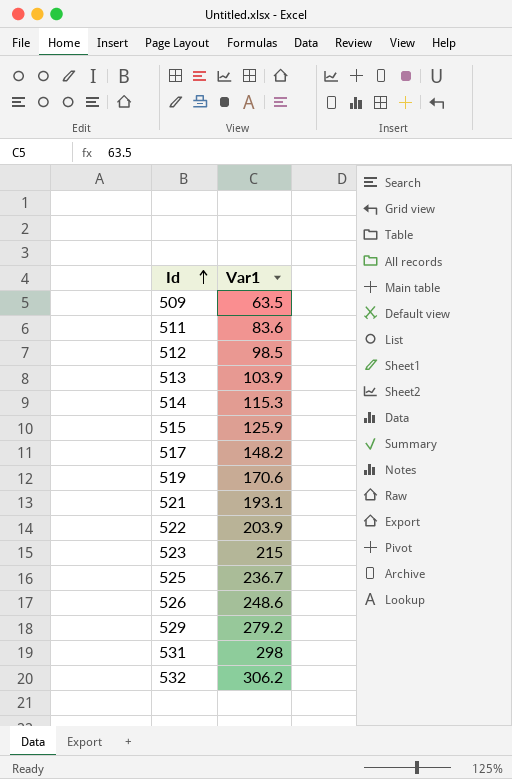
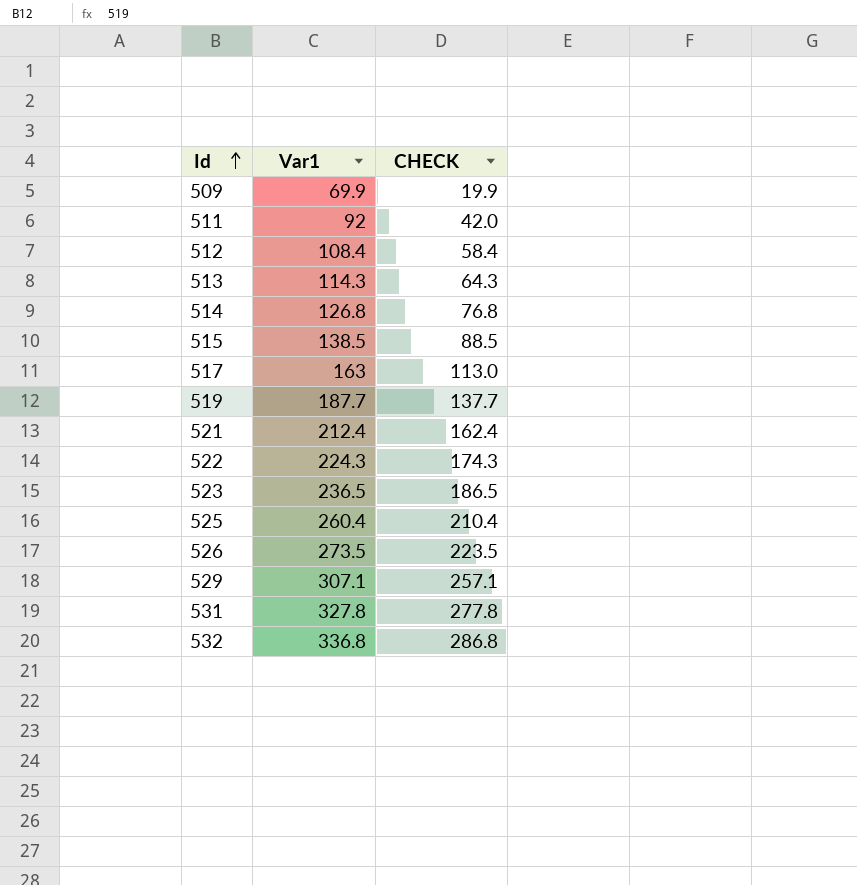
column CHECK | formula: none -> [Var1] - 50
509 | Var1: 63.5 -> 69.9
511 | Var1: 83.6 -> 92
512 | Var1: 98.5 -> 108.4
513 | Var1: 103.9 -> 114.3
514 | Var1: 115.3 -> 126.8
515 | Var1: 125.9 -> 138.5
517 | Var1: 148.2 -> 163
519 | Var1: 170.6 -> 187.7
521 | Var1: 193.1 -> 212.4
522 | Var1: 203.9 -> 224.3
523 | Var1: 215 -> 236.5
525 | Var1: 236.7 -> 260.4
526 | Var1: 248.6 -> 273.5
529 | Var1: 279.2 -> 307.1
531 | Var1: 298 -> 327.8
532 | Var1: 306.2 -> 336.8

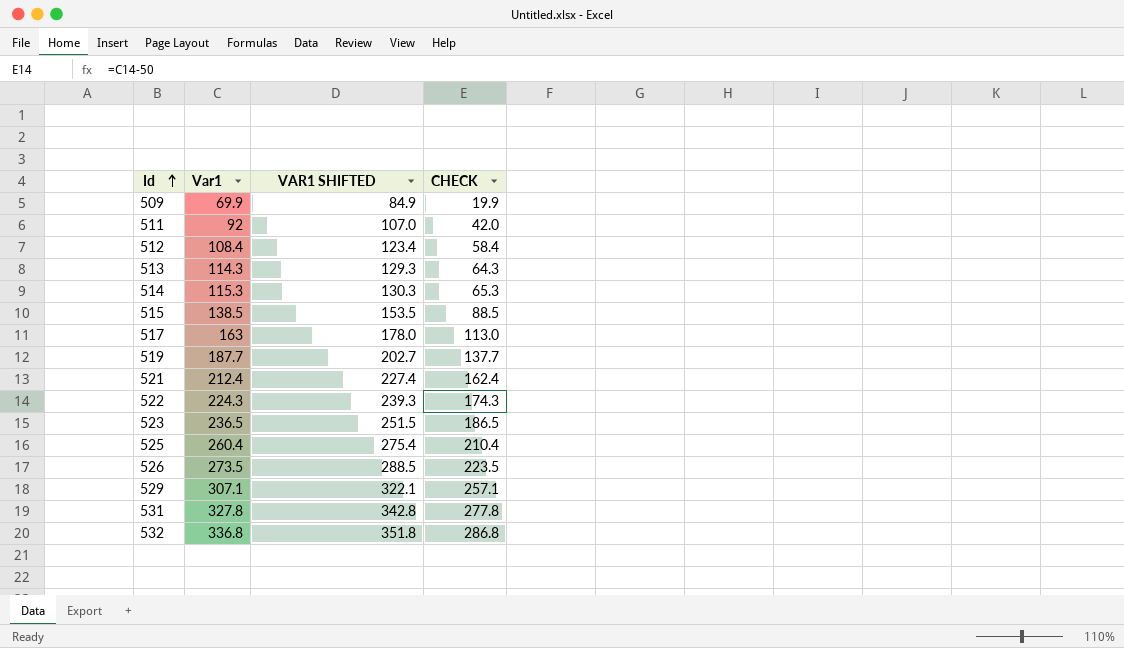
column VAR1 SHIFTED | formula: none -> [Var1] + 15
514 | Var1: 126.8 -> 115.3
514 | CHECK: 76.8 -> 65.3

